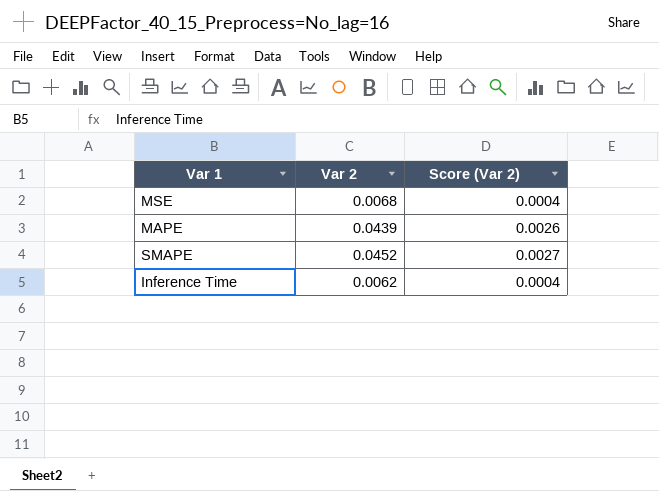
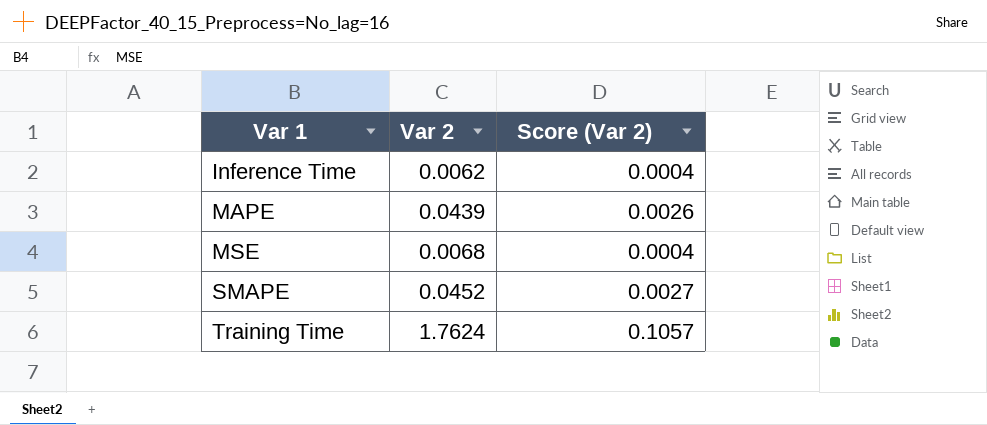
row order: none -> Var 1 ascending
row Training Time: none -> 1.7624 | 0.1057

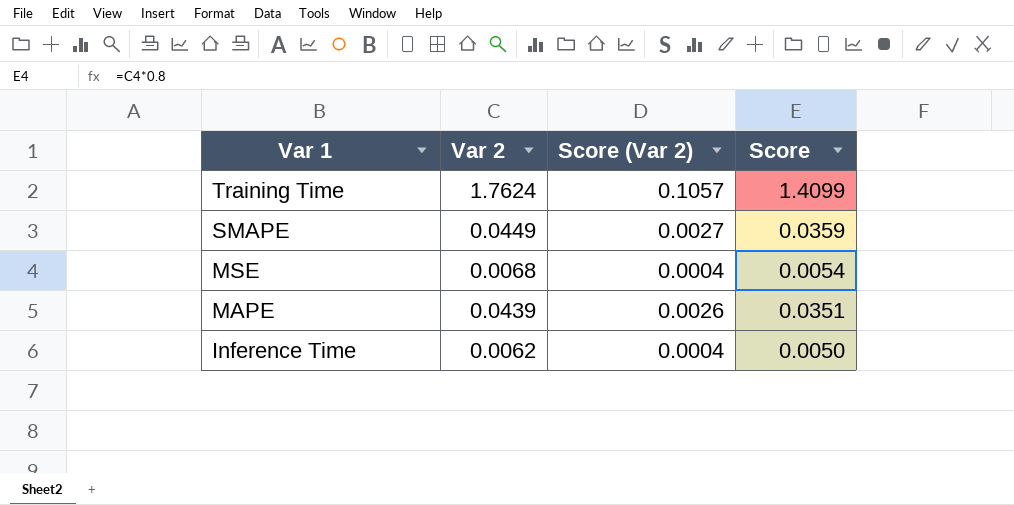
row order: Var 1 ascending -> Var 1 descending
column Score | formula: none -> [Var 2] * 0.8
SMAPE | Var 2: 0.0452 -> 0.0449

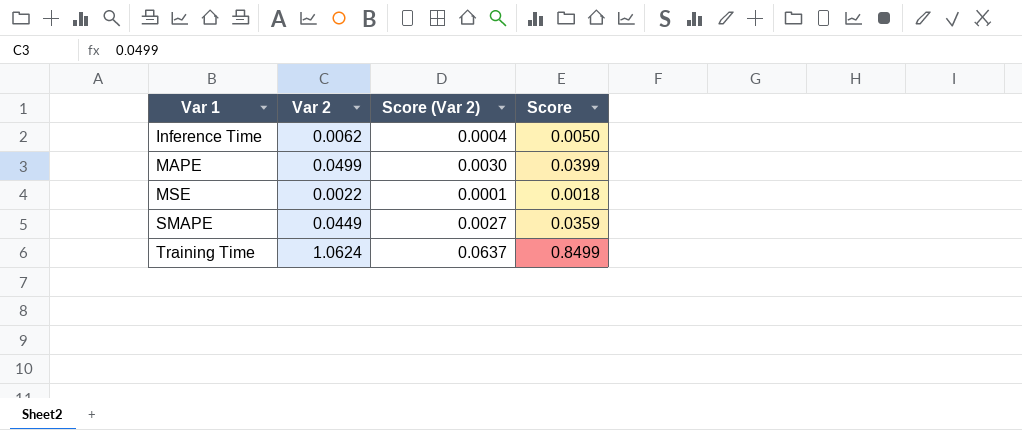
row order: Var 1 descending -> Var 1 ascending
MAPE | Var 2: 0.0439 -> 0.0499
MAPE | Score (Var 2): 0.0026 -> 0.0030
MAPE | Score: 0.0351 -> 0.0399
MSE | Var 2: 0.0068 -> 0.0022
MSE | Score (Var 2): 0.0004 -> 0.0001
MSE | Score: 0.0054 -> 0.0018
Training Time | Var 2: 1.7624 -> 1.0624
Training Time | Score (Var 2): 0.1057 -> 0.0637
Training Time | Score: 1.4099 -> 0.8499

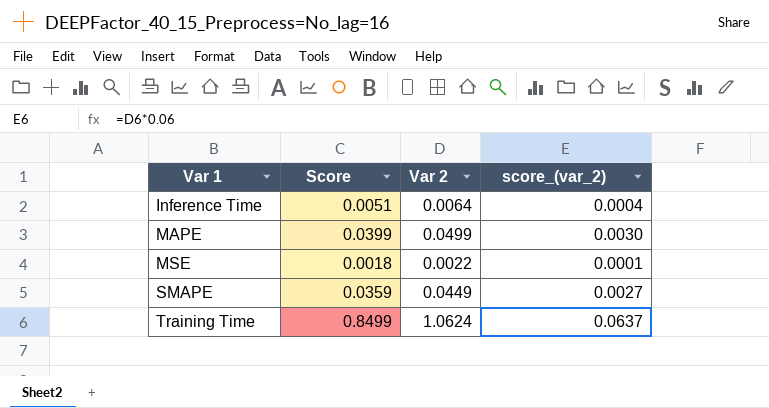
column Score | position: 4 -> 2
column name: Score (Var 2) -> score_(var_2)
Inference Time | Score: 0.0050 -> 0.0051
Inference Time | Var 2: 0.0062 -> 0.0064

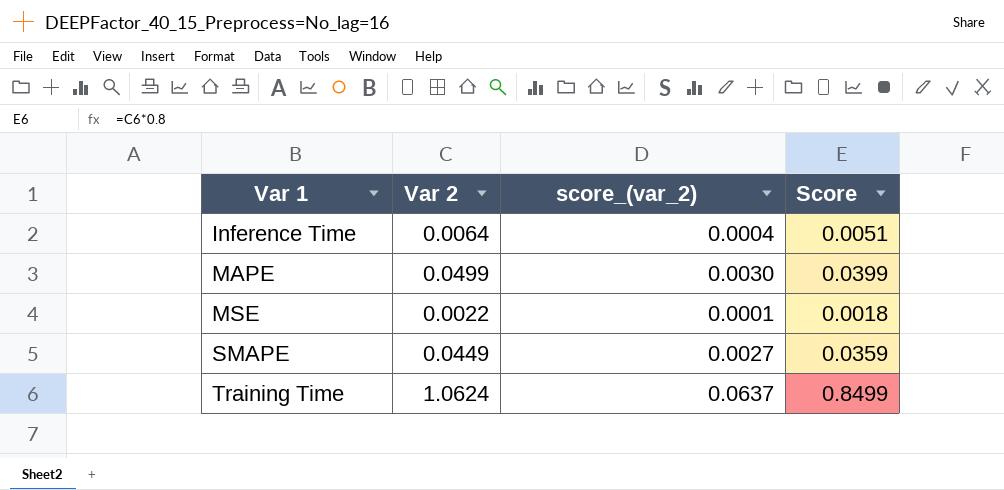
column Score | position: 2 -> 4

